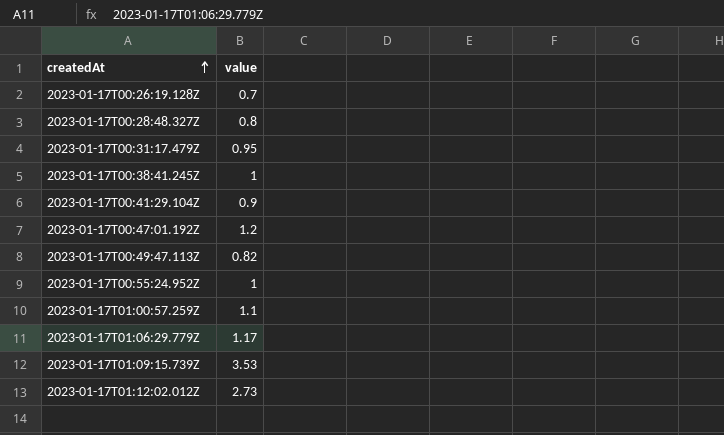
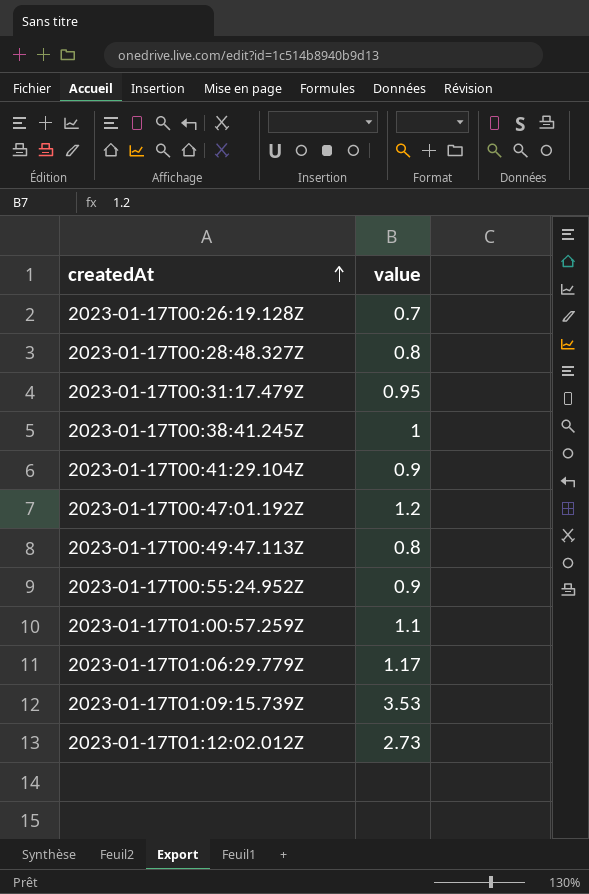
2023-01-17T00:49:47.113Z | value: 0.82 -> 0.8
2023-01-17T00:55:24.952Z | value: 1 -> 0.9

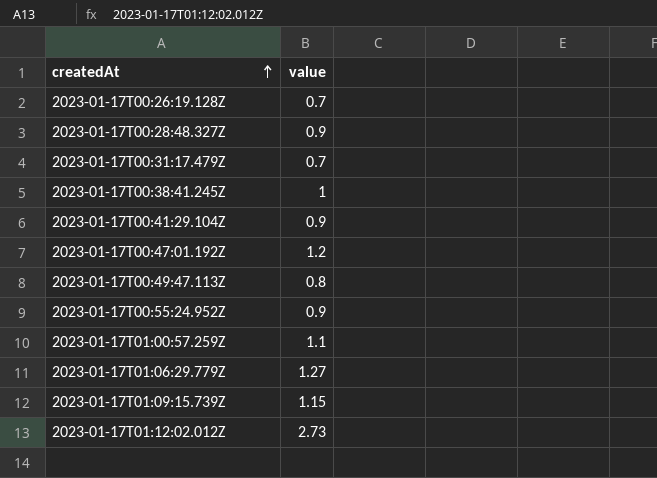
2023-01-17T00:28:48.327Z | value: 0.8 -> 0.9
2023-01-17T00:31:17.479Z | value: 0.95 -> 0.7
2023-01-17T01:06:29.779Z | value: 1.17 -> 1.27
2023-01-17T01:09:15.739Z | value: 3.53 -> 1.15

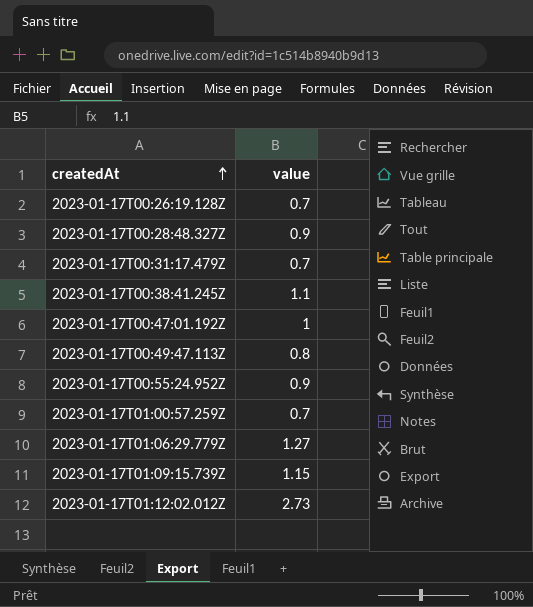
row 2023-01-17T00:41:29.104Z: 0.9 -> none
2023-01-17T00:38:41.245Z | value: 1 -> 1.1
2023-01-17T00:47:01.192Z | value: 1.2 -> 1
2023-01-17T01:00:57.259Z | value: 1.1 -> 0.7

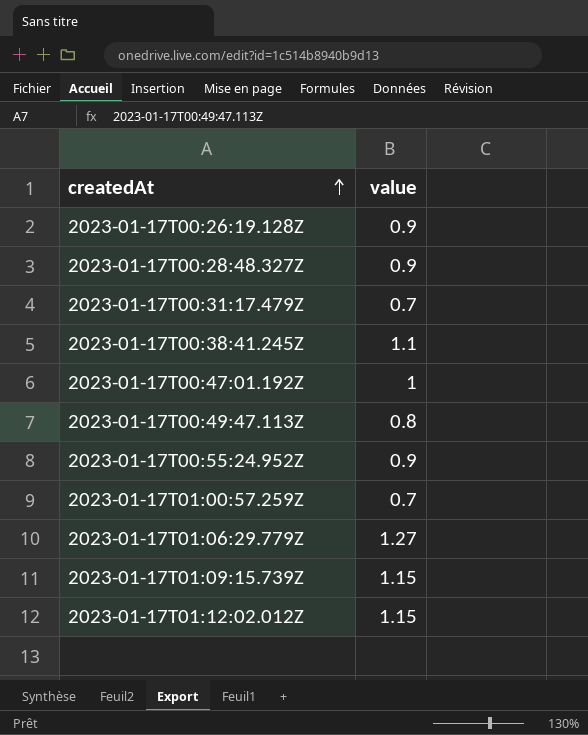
2023-01-17T00:26:19.128Z | value: 0.7 -> 0.9
2023-01-17T01:12:02.012Z | value: 2.73 -> 1.15

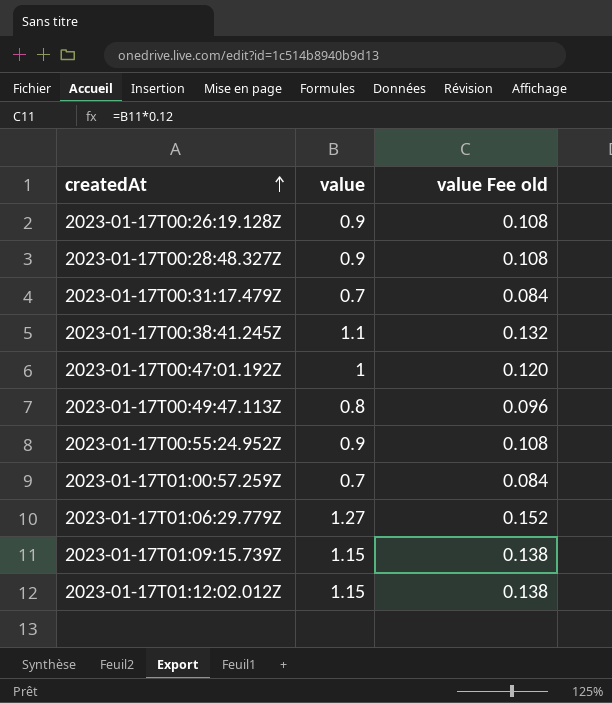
column value Fee old | formula: none -> [value] * 0.12

